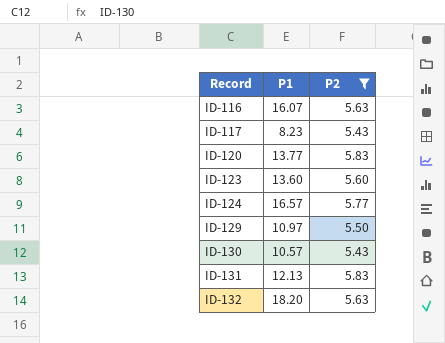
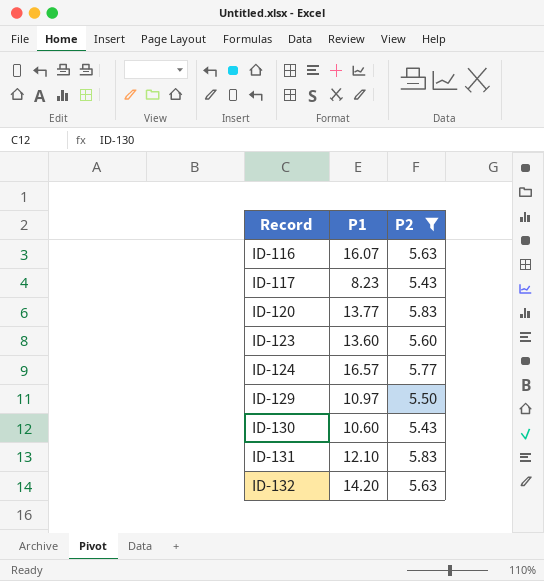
ID-130 | P1: 10.57 -> 10.60
ID-131 | P1: 12.13 -> 12.10
ID-132 | P1: 18.20 -> 14.20

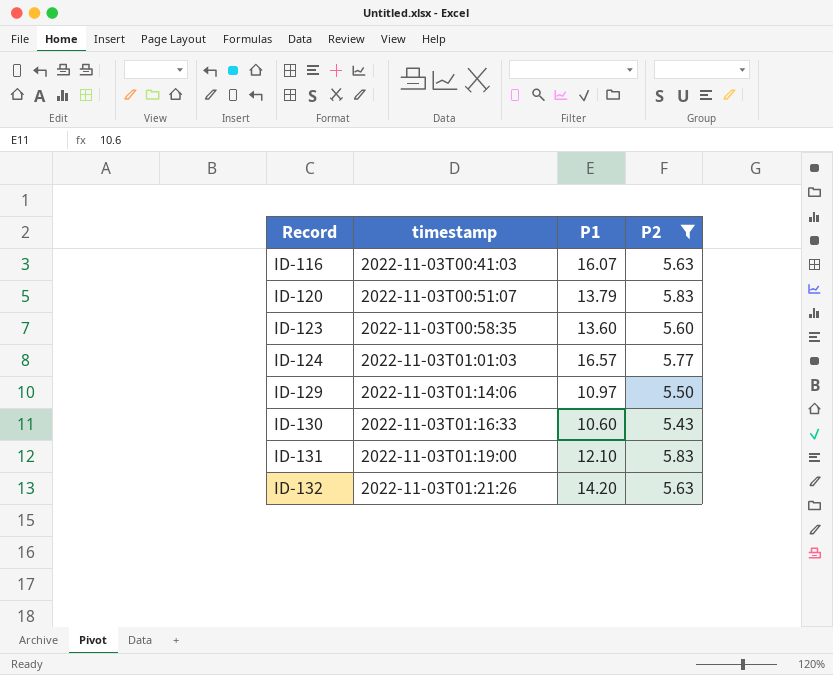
column timestamp | position: none -> 2
row ID-117: 8.23 | 5.43 -> none
ID-120 | P1: 13.77 -> 13.79

